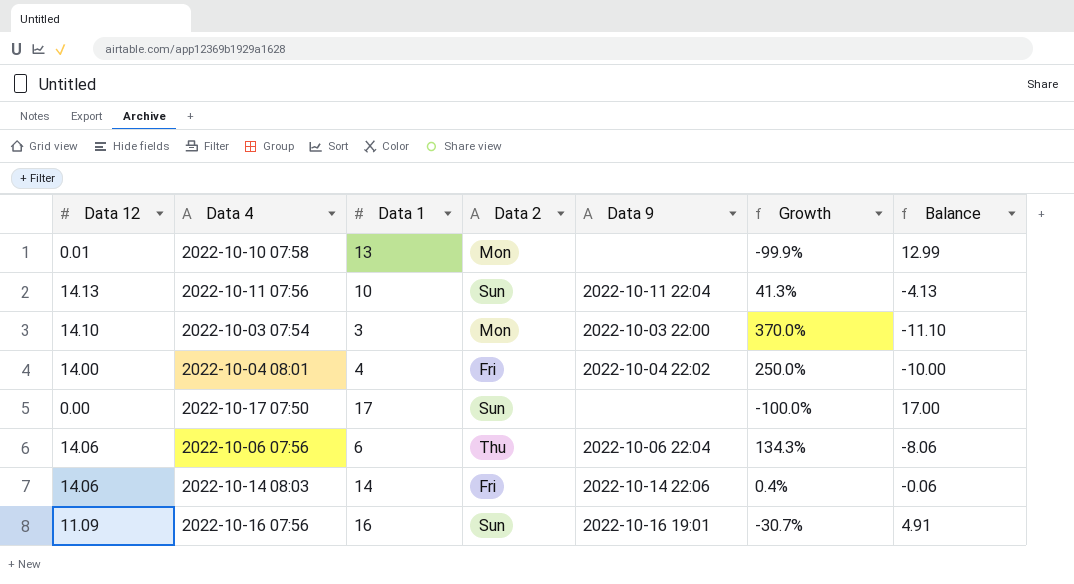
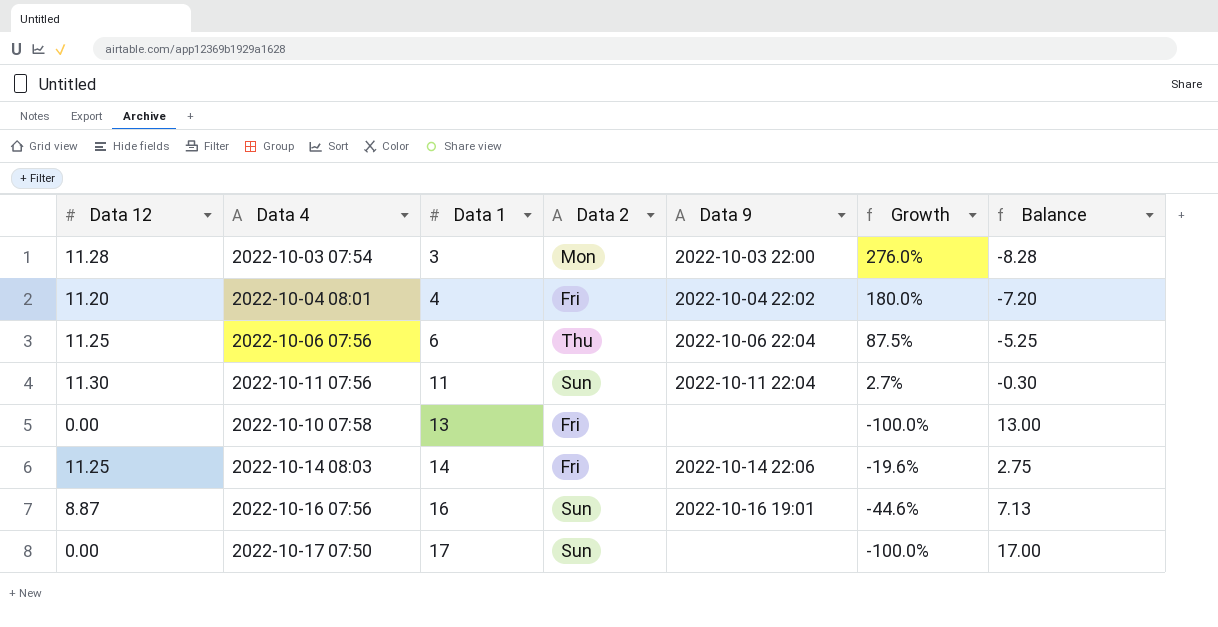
row order: none -> Data 1 ascending
2022-10-03 07:54 | Data 12: 14.10 -> 11.28
2022-10-03 07:54 | Growth: 370.0% -> 276.0%
2022-10-03 07:54 | Balance: -11.10 -> -8.28
2022-10-04 08:01 | Data 12: 14.00 -> 11.20
2022-10-04 08:01 | Growth: 250.0% -> 180.0%
2022-10-04 08:01 | Balance: -10.00 -> -7.20
2022-10-06 07:56 | Data 12: 14.06 -> 11.25
2022-10-06 07:56 | Growth: 134.3% -> 87.5%
2022-10-06 07:56 | Balance: -8.06 -> -5.25
2022-10-11 07:56 | Data 12: 14.13 -> 11.30
2022-10-11 07:56 | Data 1: 10 -> 11
2022-10-11 07:56 | Growth: 41.3% -> 2.7%
2022-10-11 07:56 | Balance: -4.13 -> -0.30
2022-10-10 07:58 | Data 12: 0.01 -> 0.00
2022-10-10 07:58 | Data 2: Mon -> Fri
2022-10-10 07:58 | Growth: -99.9% -> -100.0%
2022-10-10 07:58 | Balance: 12.99 -> 13.00
2022-10-14 08:03 | Data 12: 14.06 -> 11.25
2022-10-14 08:03 | Growth: 0.4% -> -19.6%
2022-10-14 08:03 | Balance: -0.06 -> 2.75
2022-10-16 07:56 | Data 12: 11.09 -> 8.87
2022-10-16 07:56 | Growth: -30.7% -> -44.6%
2022-10-16 07:56 | Balance: 4.91 -> 7.13

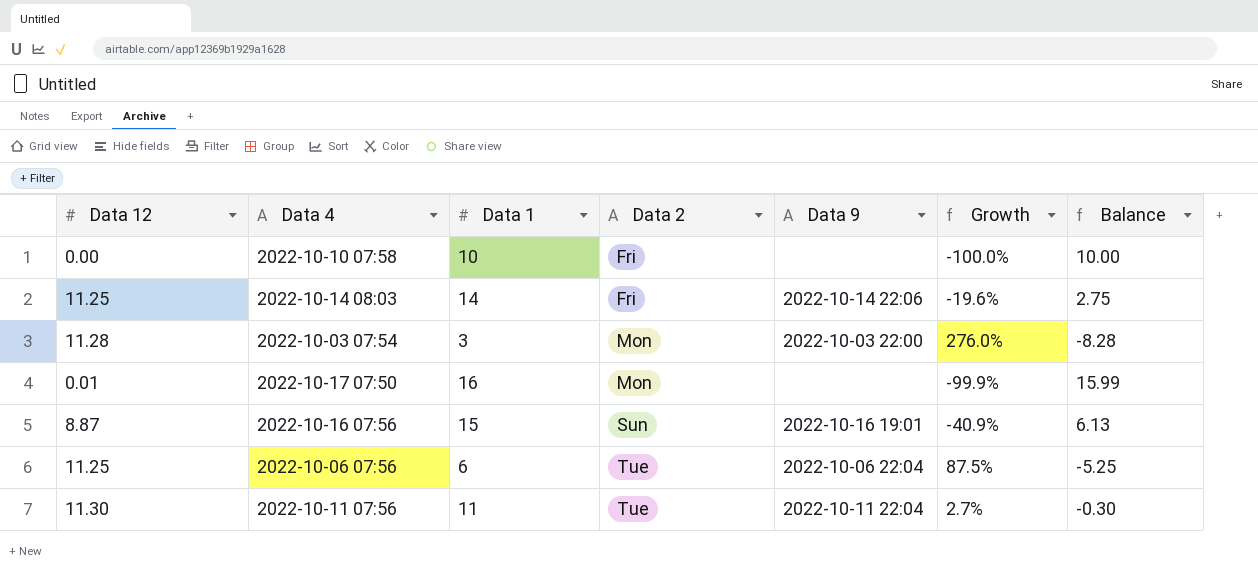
row order: Data 1 ascending -> Data 2 ascending
row 2022-10-04 08:01: 11.20 | 4 | Fri | 2022-10-04 22:02 | 180.0% | -7.20 -> none
2022-10-10 07:58 | Data 1: 13 -> 10
2022-10-10 07:58 | Balance: 13.00 -> 10.00
2022-10-17 07:50 | Data 12: 0.00 -> 0.01
2022-10-17 07:50 | Data 1: 17 -> 16
2022-10-17 07:50 | Data 2: Sun -> Mon
2022-10-17 07:50 | Growth: -100.0% -> -99.9%
2022-10-17 07:50 | Balance: 17.00 -> 15.99
2022-10-16 07:56 | Data 1: 16 -> 15
2022-10-16 07:56 | Growth: -44.6% -> -40.9%
2022-10-16 07:56 | Balance: 7.13 -> 6.13
2022-10-06 07:56 | Data 2: Thu -> Tue
2022-10-11 07:56 | Data 2: Sun -> Tue

